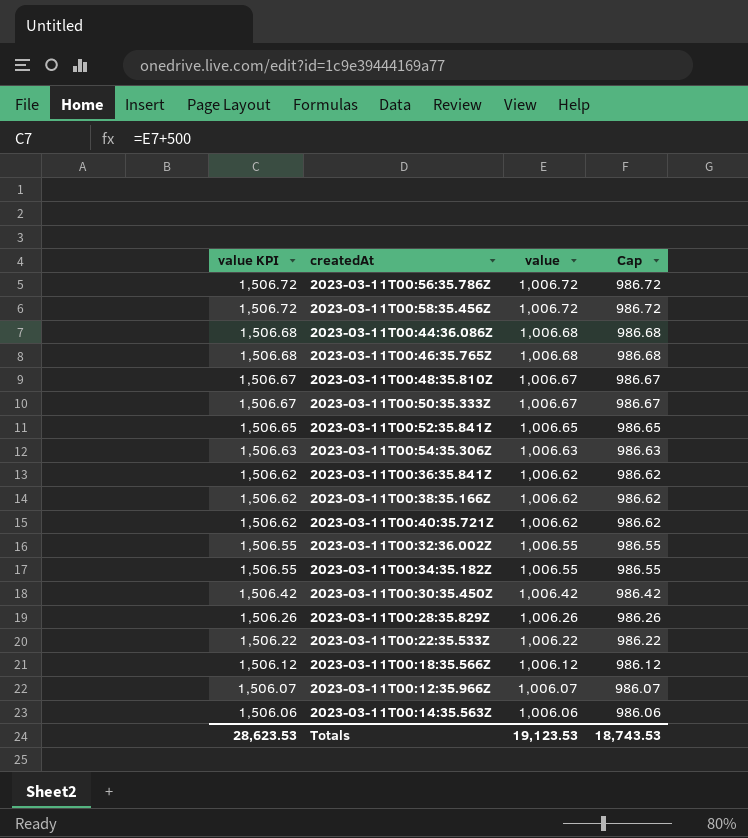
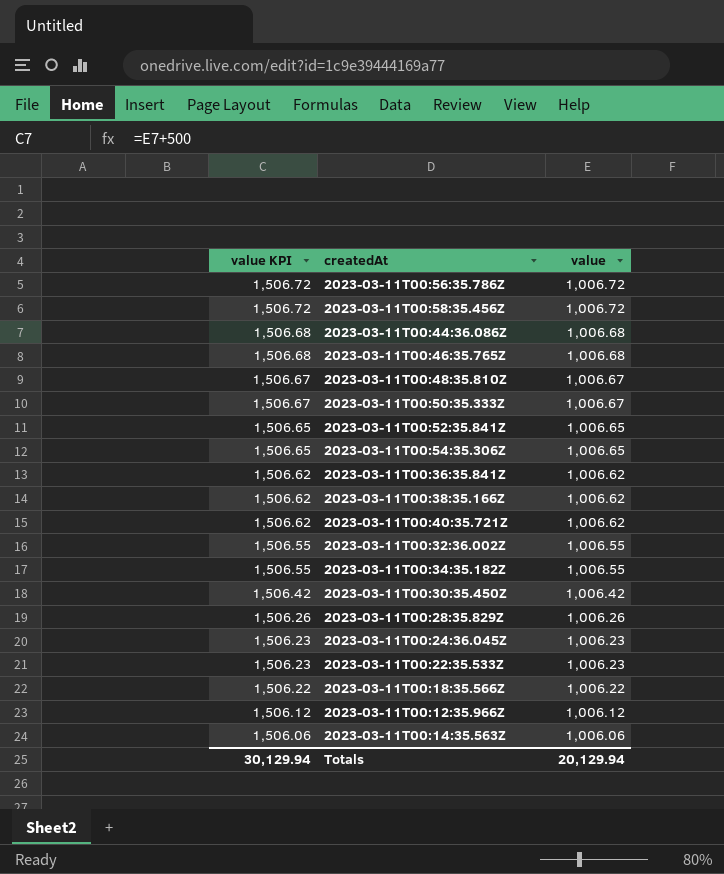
column Cap | formula: [value] - 20 -> none
2023-03-11T00:54:35.306Z | value KPI: 1,506.63 -> 1,506.65
2023-03-11T00:54:35.306Z | value: 1,006.63 -> 1,006.65
row 2023-03-11T00:24:36.045Z: none -> 1,506.23 | 1,006.23
2023-03-11T00:22:35.533Z | value KPI: 1,506.22 -> 1,506.23
2023-03-11T00:22:35.533Z | value: 1,006.22 -> 1,006.23
2023-03-11T00:18:35.566Z | value KPI: 1,506.12 -> 1,506.22
2023-03-11T00:18:35.566Z | value: 1,006.12 -> 1,006.22
2023-03-11T00:12:35.966Z | value KPI: 1,506.07 -> 1,506.12
2023-03-11T00:12:35.966Z | value: 1,006.07 -> 1,006.12
Totals | value KPI: 28,623.53 -> 30,129.94
Totals | value: 19,123.53 -> 20,129.94

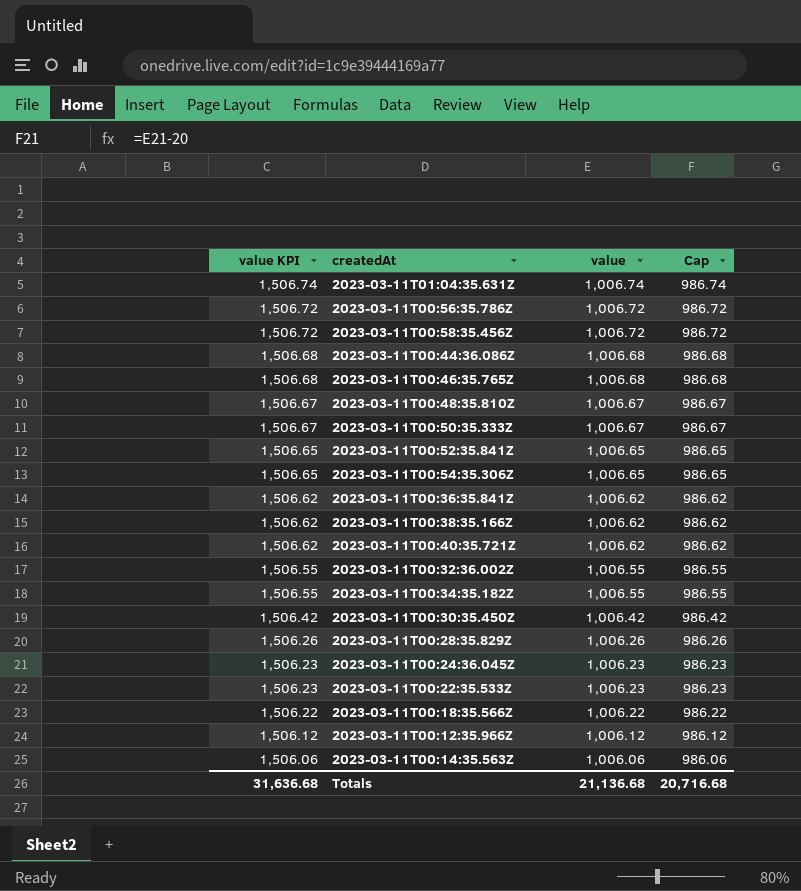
column Cap | formula: none -> [value] - 20
row 2023-03-11T01:04:35.631Z: none -> 1,506.74 | 1,006.74 | 986.74
Totals | value KPI: 30,129.94 -> 31,636.68
Totals | value: 20,129.94 -> 21,136.68

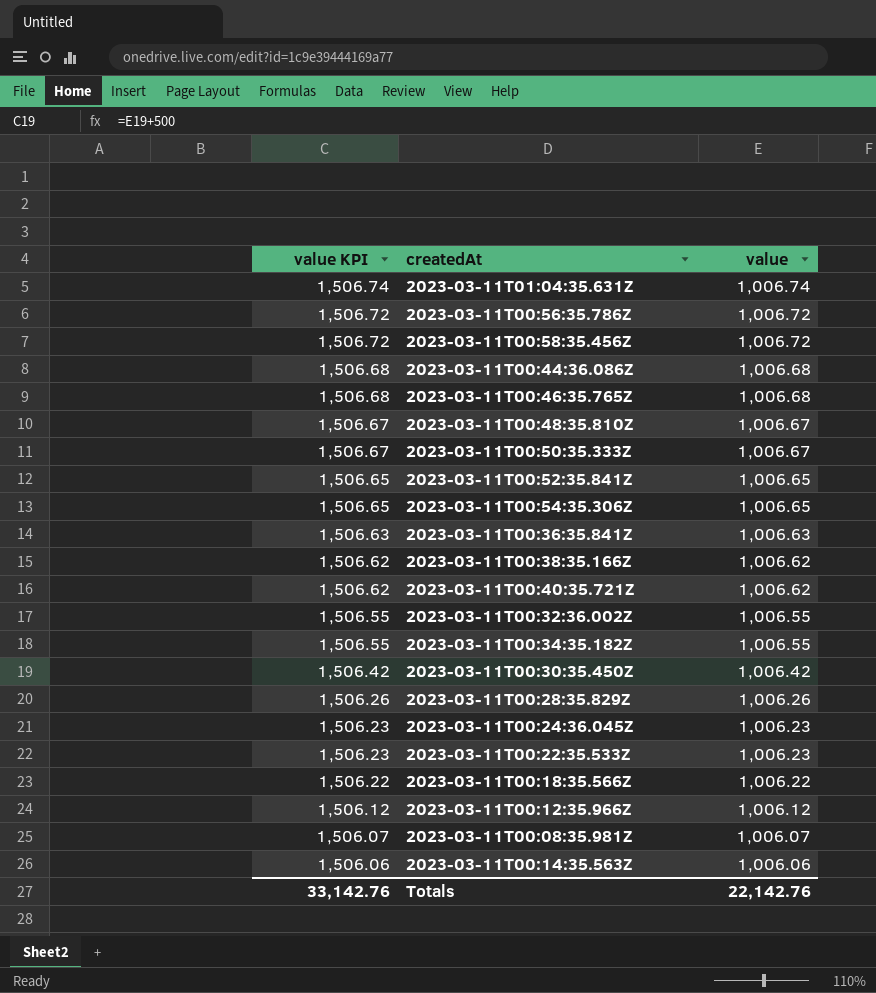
column Cap | formula: [value] - 20 -> none
2023-03-11T00:36:35.841Z | value KPI: 1,506.62 -> 1,506.63
2023-03-11T00:36:35.841Z | value: 1,006.62 -> 1,006.63
row 2023-03-11T00:08:35.981Z: none -> 1,506.07 | 1,006.07
Totals | value KPI: 31,636.68 -> 33,142.76
Totals | value: 21,136.68 -> 22,142.76

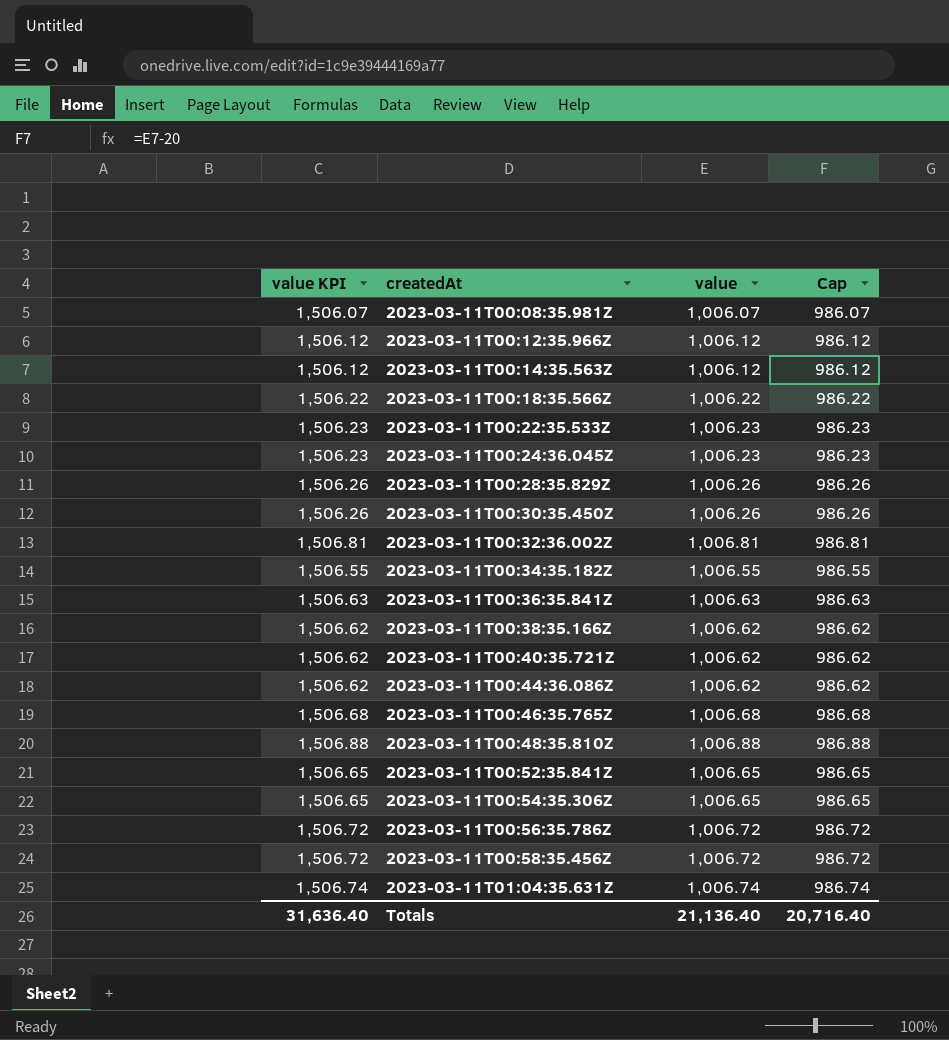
row order: value KPI descending -> createdAt ascending
column Cap | formula: none -> [value] - 20
row 2023-03-11T00:50:35.333Z: 1,506.67 | 1,006.67 -> none
2023-03-11T00:14:35.563Z | value KPI: 1,506.06 -> 1,506.12
2023-03-11T00:14:35.563Z | value: 1,006.06 -> 1,006.12
2023-03-11T00:30:35.450Z | value KPI: 1,506.42 -> 1,506.26
2023-03-11T00:30:35.450Z | value: 1,006.42 -> 1,006.26
2023-03-11T00:32:36.002Z | value KPI: 1,506.55 -> 1,506.81
2023-03-11T00:32:36.002Z | value: 1,006.55 -> 1,006.81
2023-03-11T00:44:36.086Z | value KPI: 1,506.68 -> 1,506.62
2023-03-11T00:44:36.086Z | value: 1,006.68 -> 1,006.62
2023-03-11T00:48:35.810Z | value KPI: 1,506.67 -> 1,506.88
2023-03-11T00:48:35.810Z | value: 1,006.67 -> 1,006.88
Totals | value KPI: 33,142.76 -> 31,636.40
Totals | value: 22,142.76 -> 21,136.40

